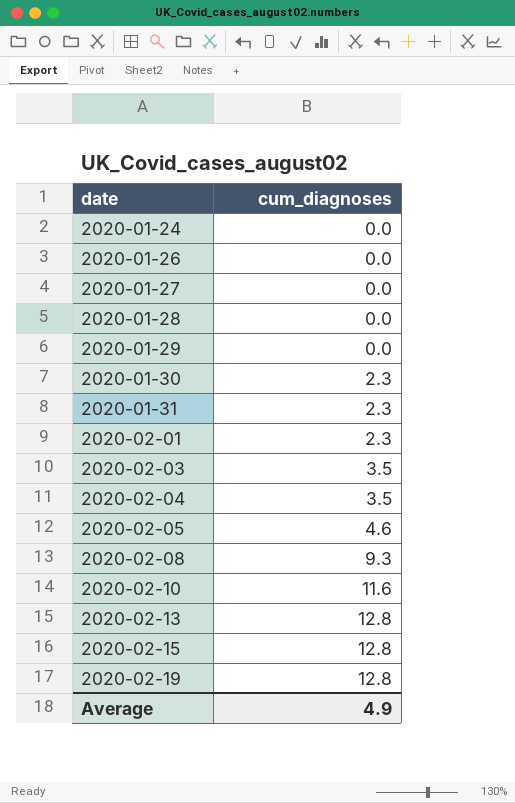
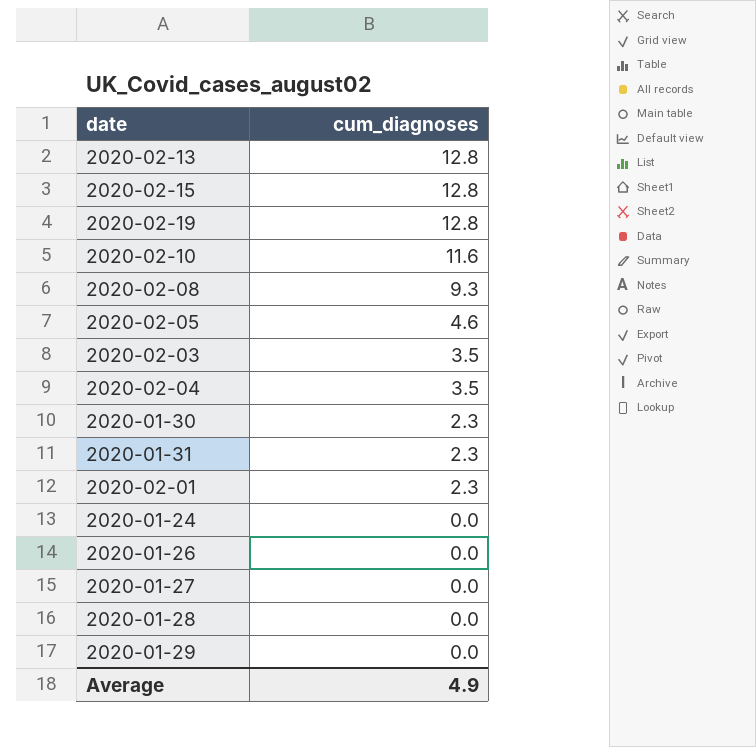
row order: date ascending -> cum_diagnoses descending

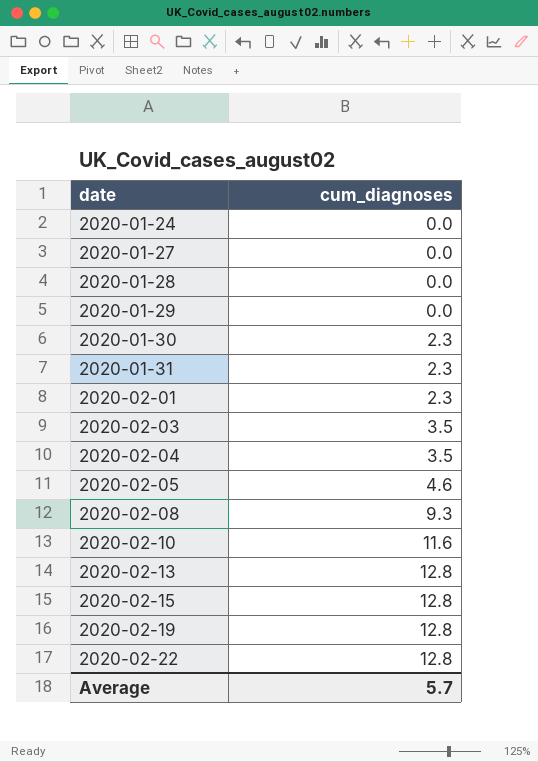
row order: cum_diagnoses descending -> date ascending
row 2020-01-26: 0.0 -> none
row 2020-02-22: none -> 12.8
Average | cum_diagnoses: 4.9 -> 5.7

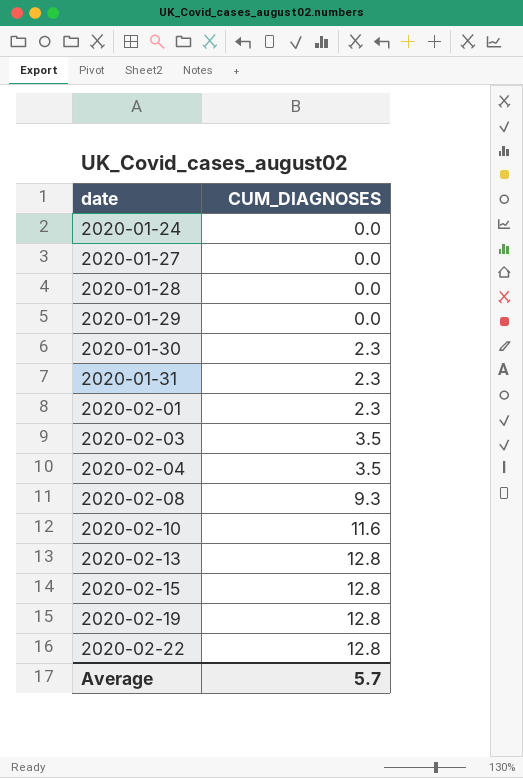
column name: cum_diagnoses -> CUM_DIAGNOSES
row 2020-02-05: 4.6 -> none

